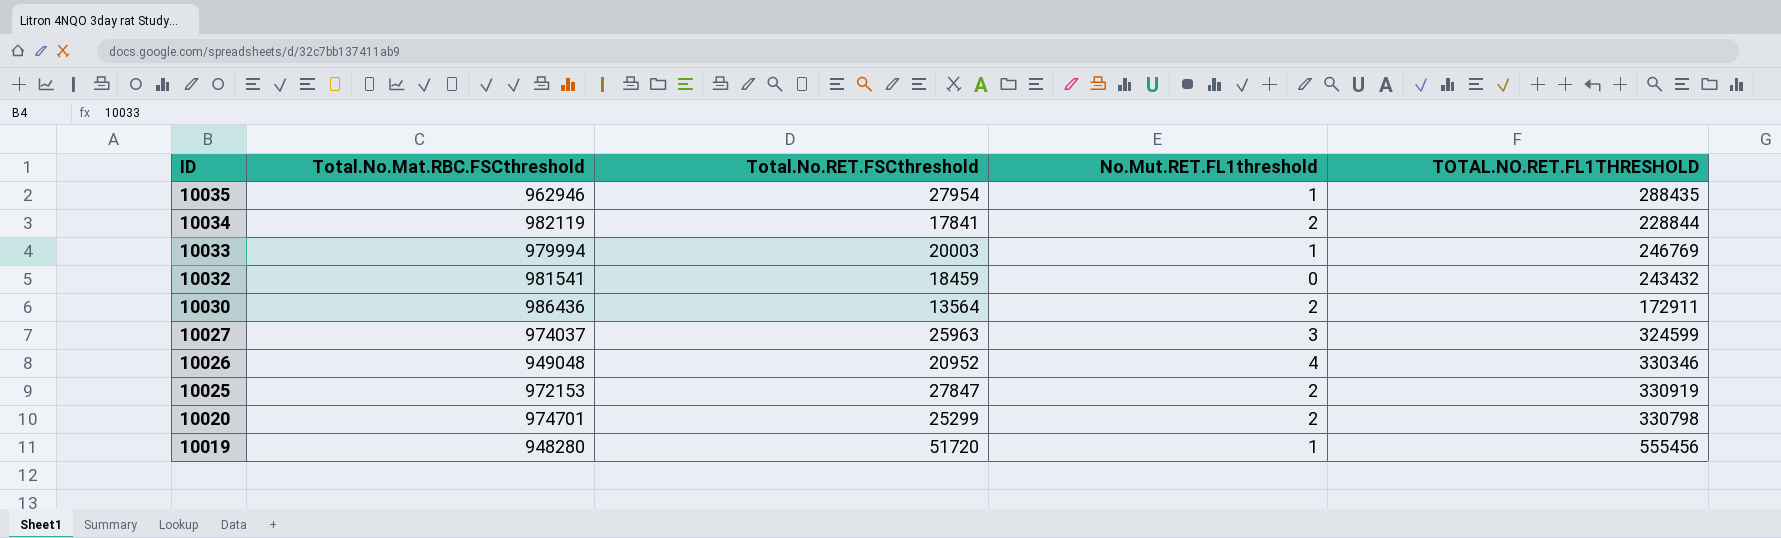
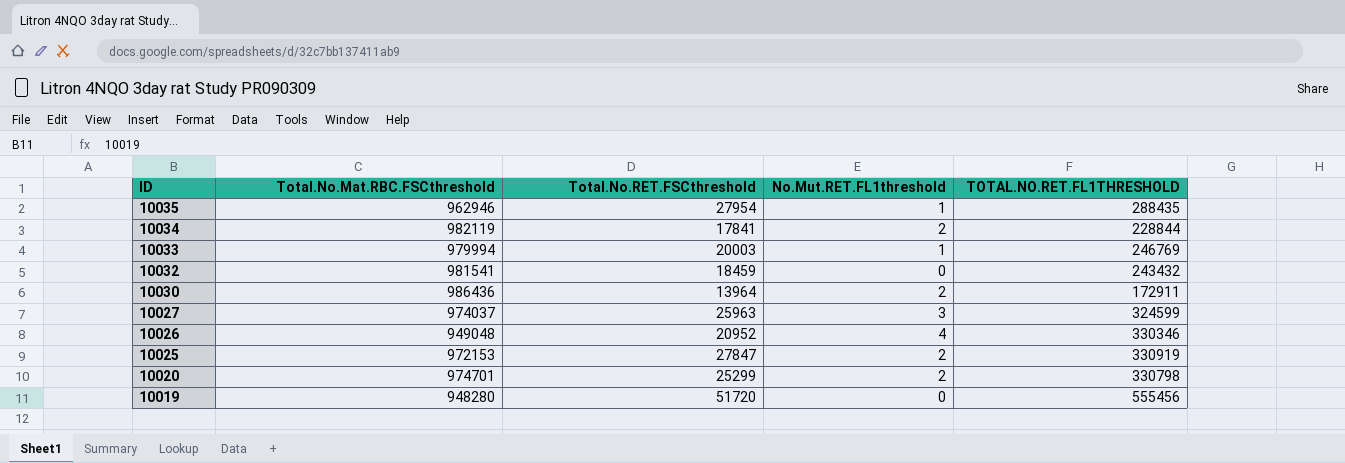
10030 | Total.No.RET.FSCthreshold: 13564 -> 13964
10019 | No.Mut.RET.FL1threshold: 1 -> 0

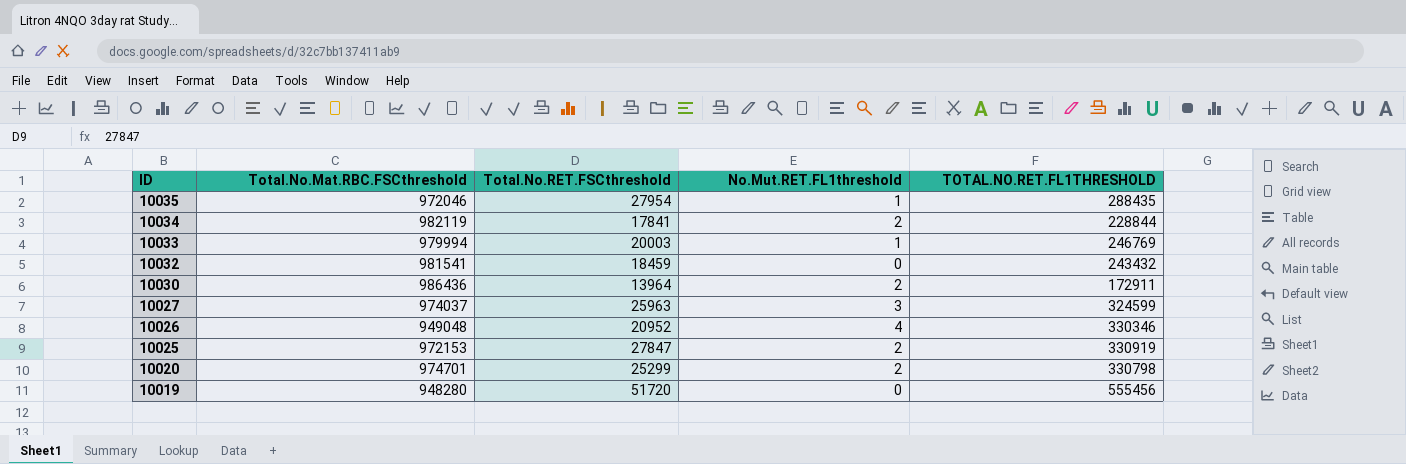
10035 | Total.No.Mat.RBC.FSCthreshold: 962946 -> 972046

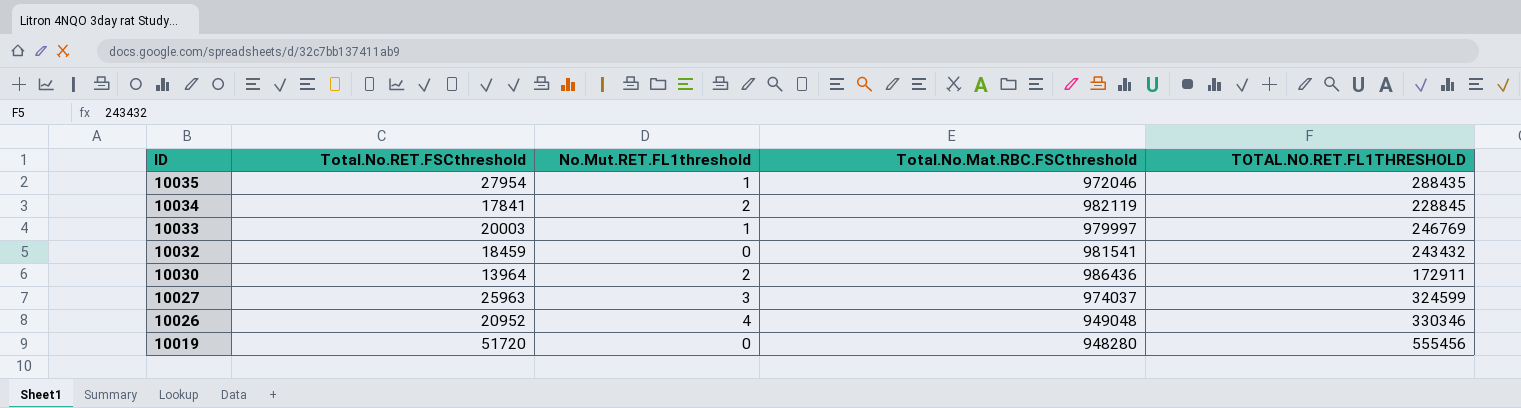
column Total.No.Mat.RBC.FSCthreshold | position: 2 -> 4
row 10025: 972153 | 27847 | 2 | 330919 -> none
row 10020: 974701 | 25299 | 2 | 330798 -> none
10034 | TOTAL.NO.RET.FL1THRESHOLD: 228844 -> 228845
10033 | Total.No.Mat.RBC.FSCthreshold: 979994 -> 979997

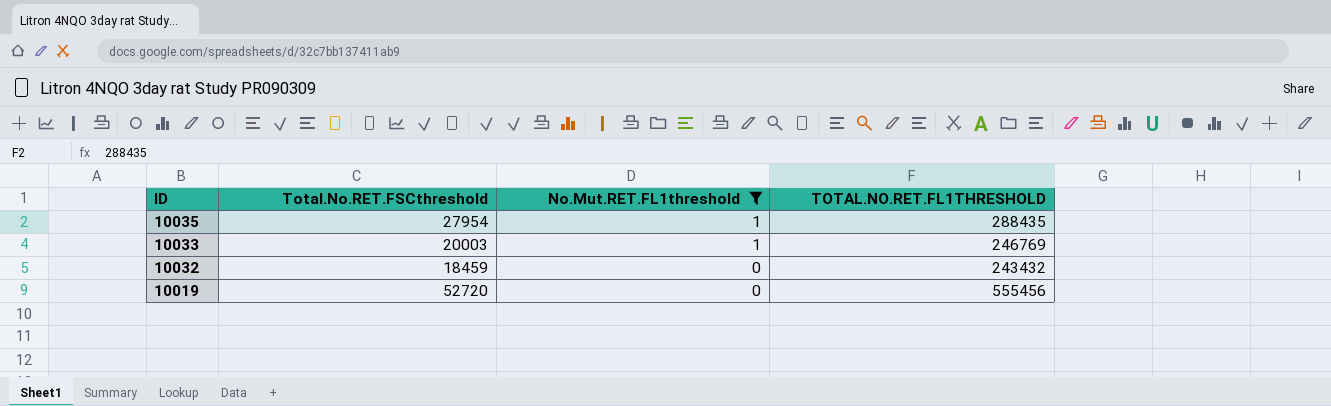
filter: none -> No.Mut.RET.FL1threshold <= 1
column Total.No.Mat.RBC.FSCthreshold | position: 4 -> none
10019 | Total.No.RET.FSCthreshold: 51720 -> 52720

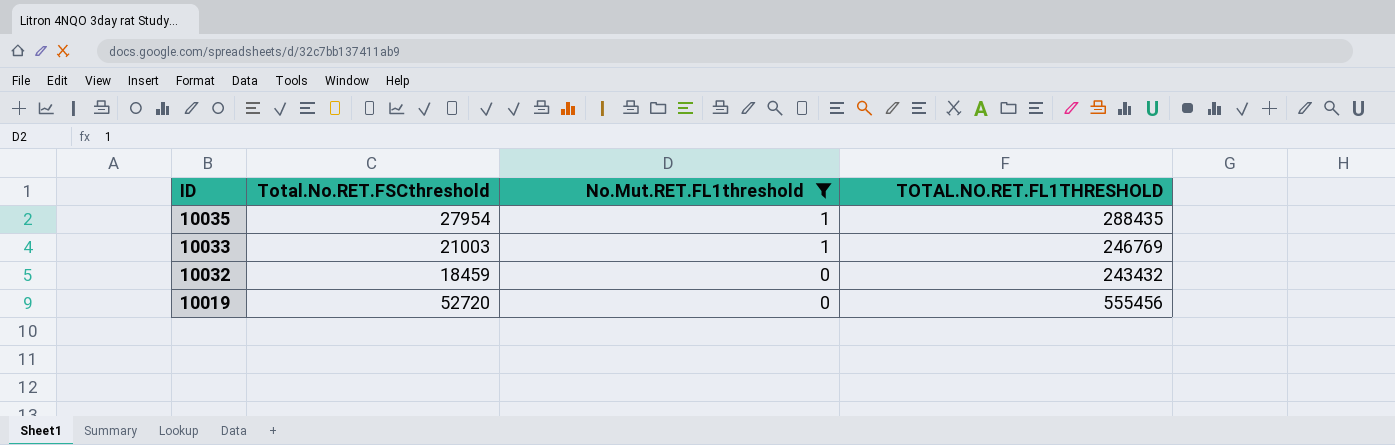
10033 | Total.No.RET.FSCthreshold: 20003 -> 21003

